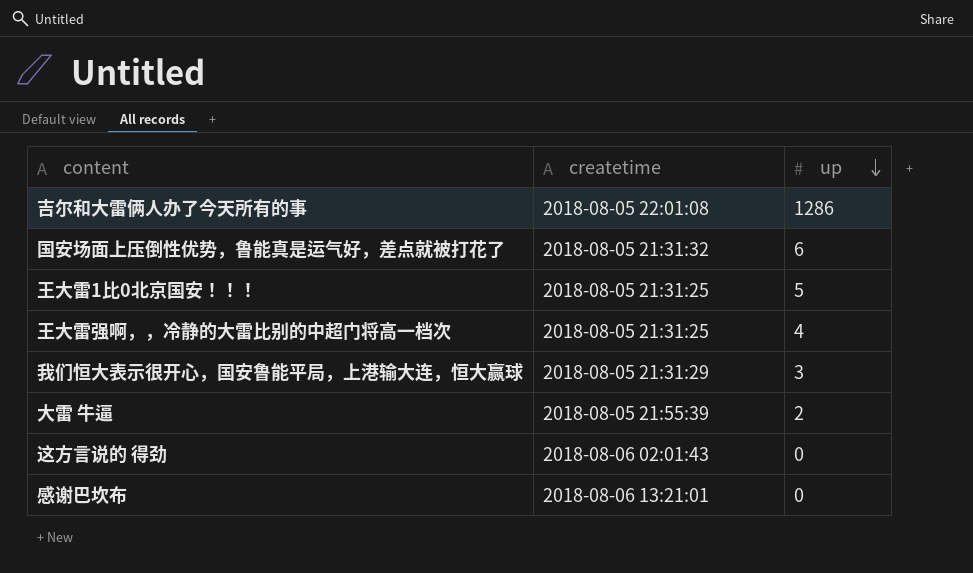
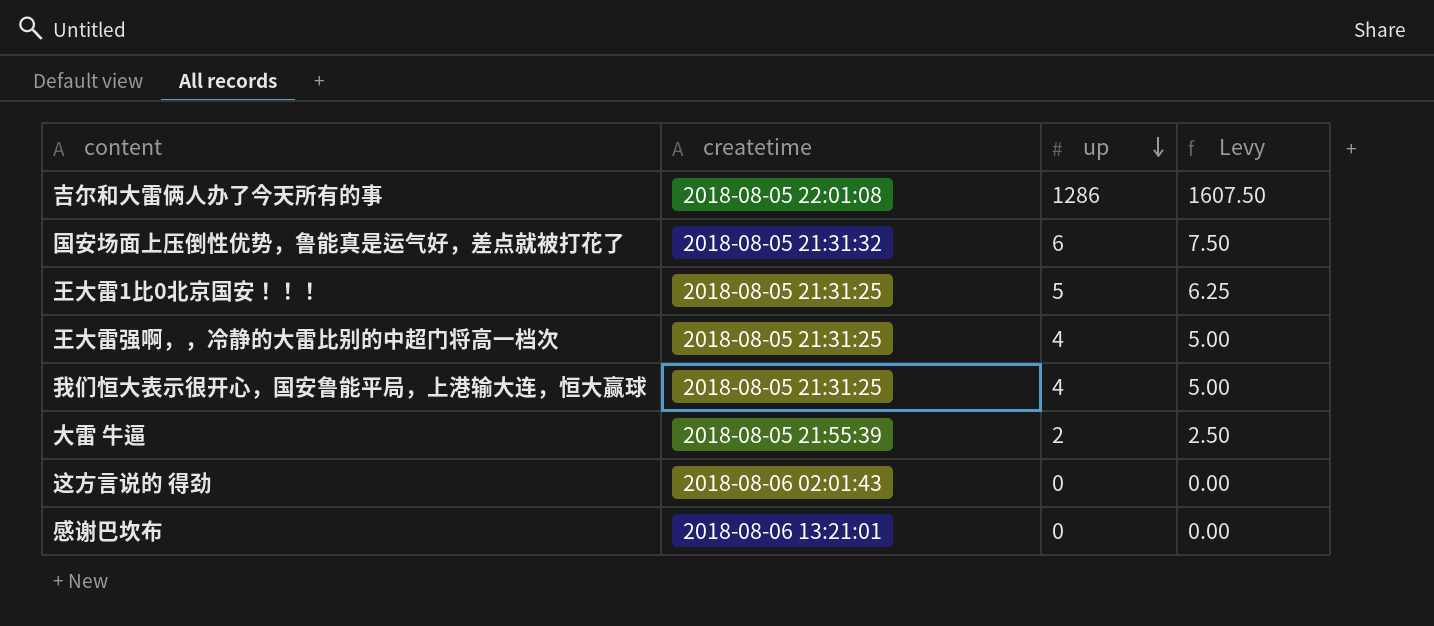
column Levy | formula: none -> [up] * 1.25
我们恒大表示很开心，国安鲁能平局，上港输大连，恒大赢球 | createtime: 2018-08-05 21:31:29 -> 2018-08-05 21:31:25
我们恒大表示很开心，国安鲁能平局，上港输大连，恒大赢球 | up: 3 -> 4

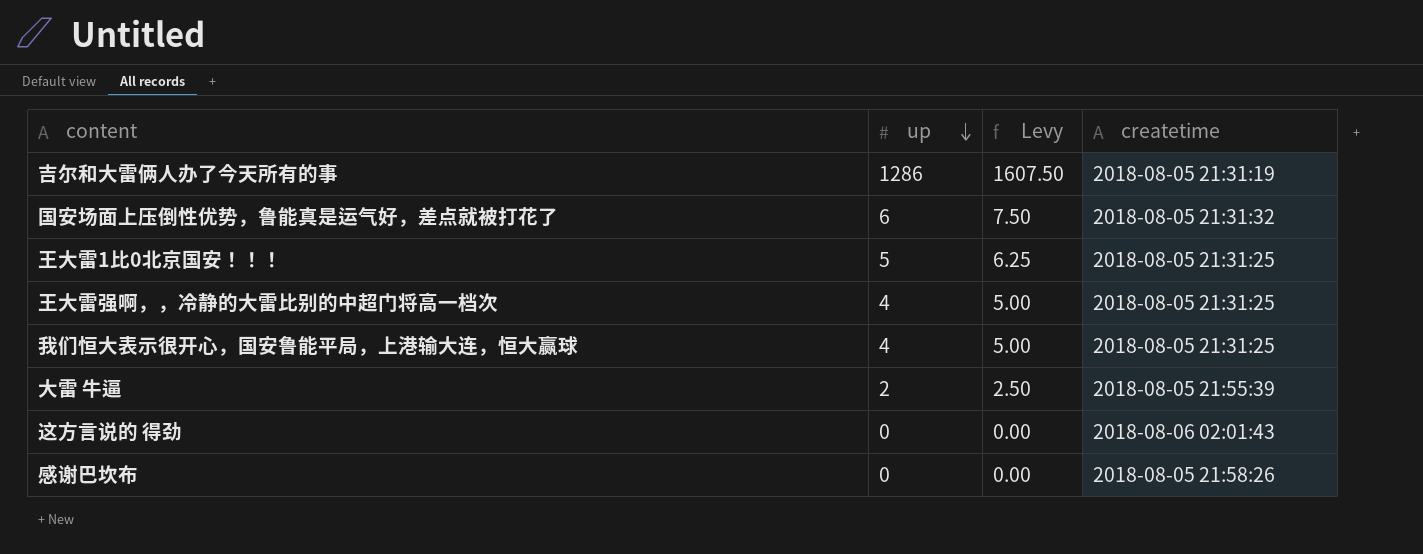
column createtime | position: 2 -> 4
吉尔和大雷俩人办了今天所有的事 | createtime: 2018-08-05 22:01:08 -> 2018-08-05 21:31:19
感谢巴坎布 | createtime: 2018-08-06 13:21:01 -> 2018-08-05 21:58:26

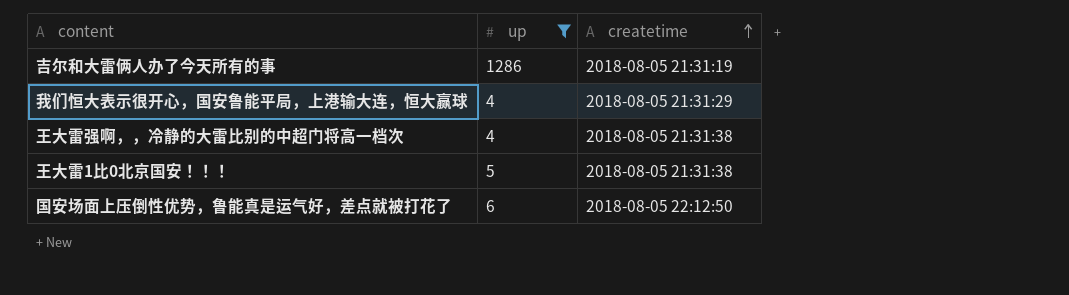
filter: none -> up >= 4
row order: up descending -> createtime ascending
column Levy | formula: [up] * 1.25 -> none
我们恒大表示很开心，国安鲁能平局，上港输大连，恒大赢球 | createtime: 2018-08-05 21:31:25 -> 2018-08-05 21:31:29
王大雷强啊，，冷静的大雷比别的中超门将高一档次 | createtime: 2018-08-05 21:31:25 -> 2018-08-05 21:31:38
王大雷1比0北京国安！！！ | createtime: 2018-08-05 21:31:25 -> 2018-08-05 21:31:38
国安场面上压倒性优势，鲁能真是运气好，差点就被打花了 | createtime: 2018-08-05 21:31:32 -> 2018-08-05 22:12:50

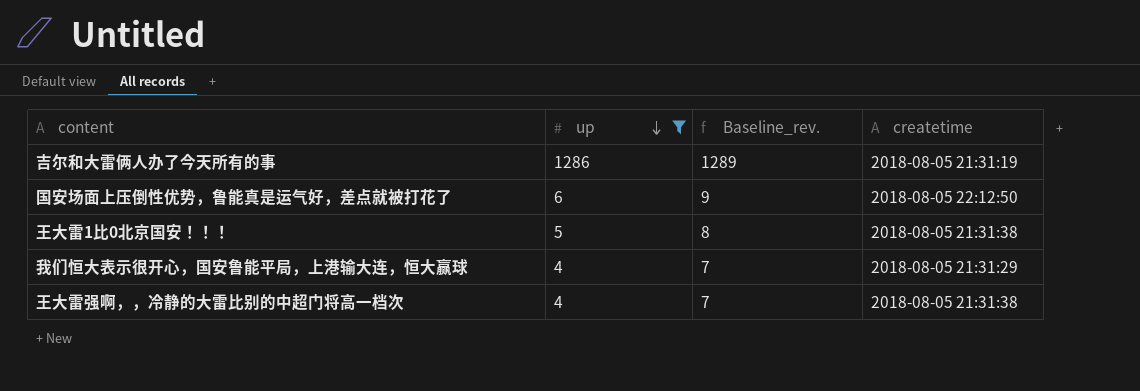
row order: createtime ascending -> up descending
column Baseline_rev. | formula: none -> [up] + 3

